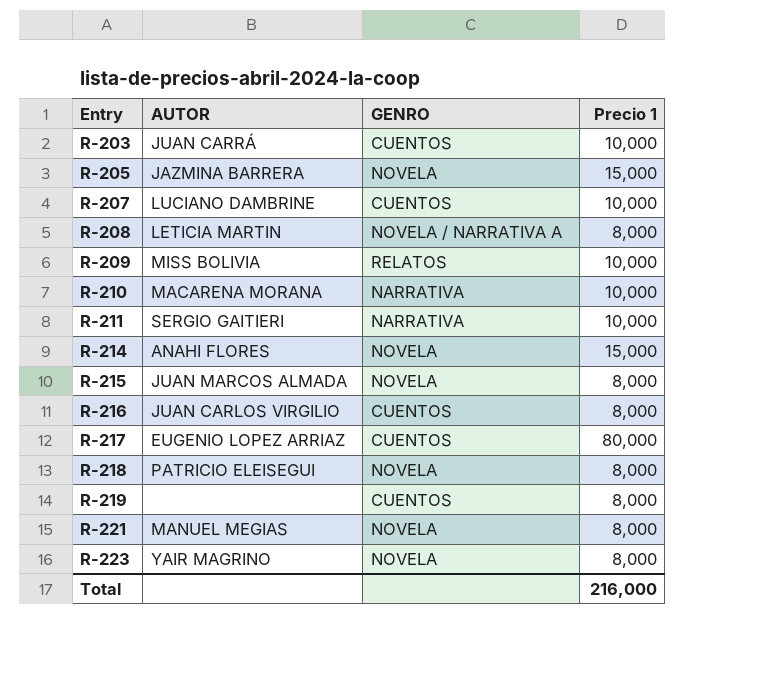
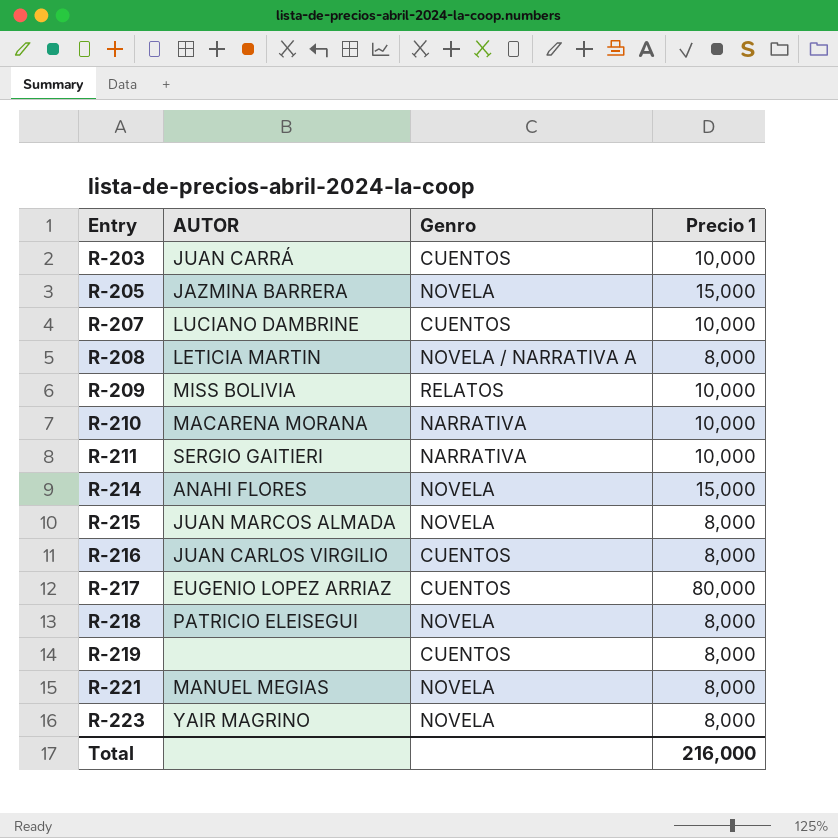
column name: GENRO -> Genro

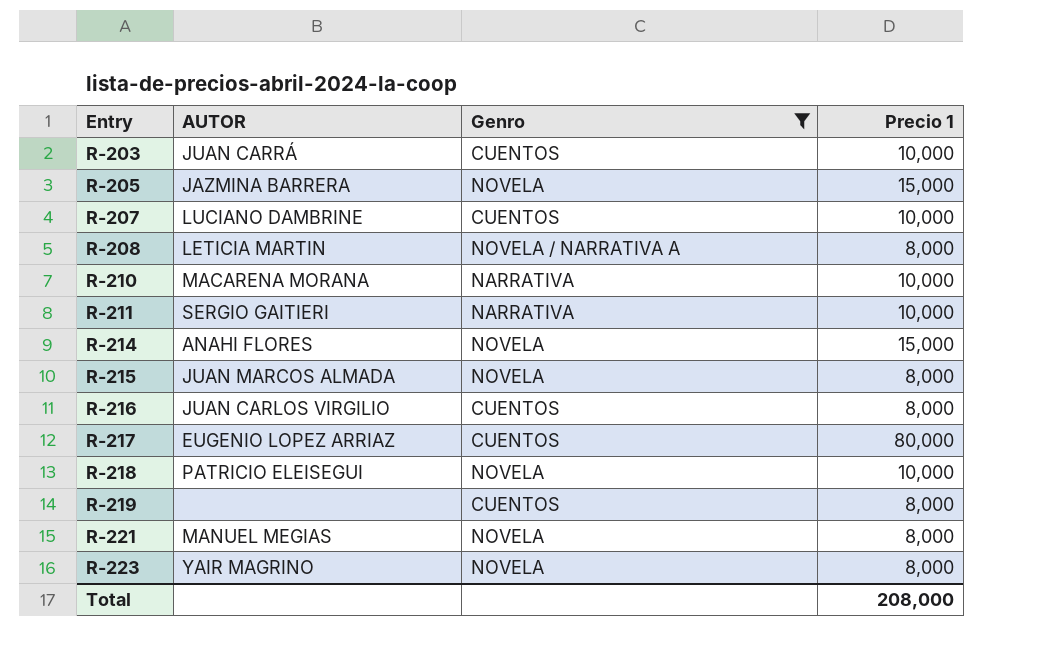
filter: none -> Genro != RELATOS
R-218 | Precio 1: 8,000 -> 10,000
Total | Precio 1: 216,000 -> 208,000

